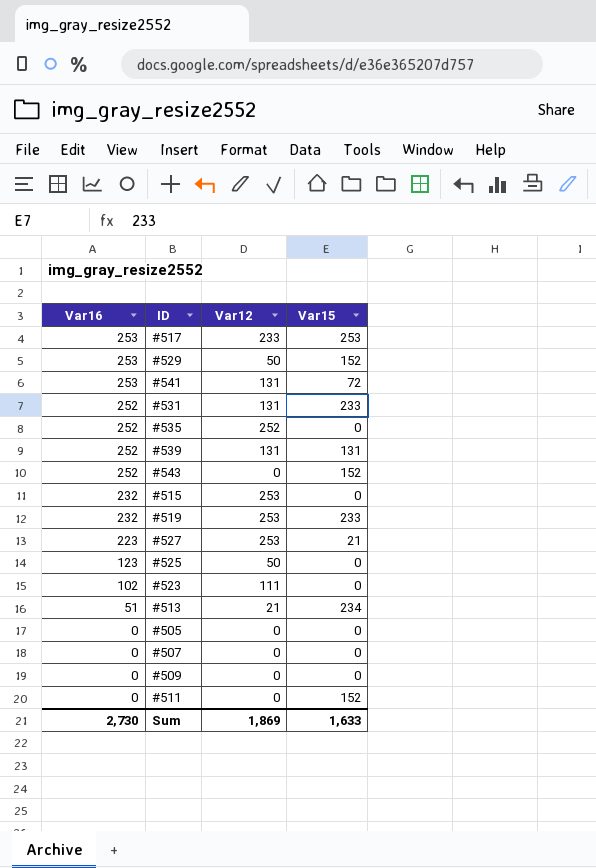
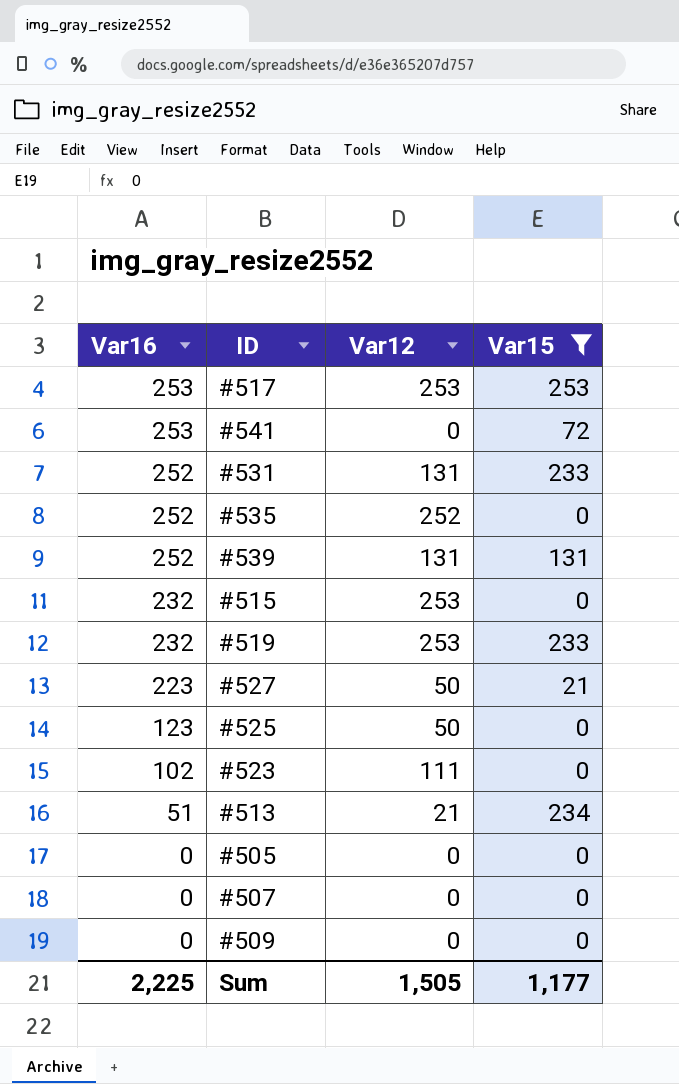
filter: none -> Var15 != 152
#517 | Var12: 233 -> 253
#541 | Var12: 131 -> 0
#527 | Var12: 253 -> 50
Sum | Var16: 2,730 -> 2,225
Sum | Var12: 1,869 -> 1,505
Sum | Var15: 1,633 -> 1,177

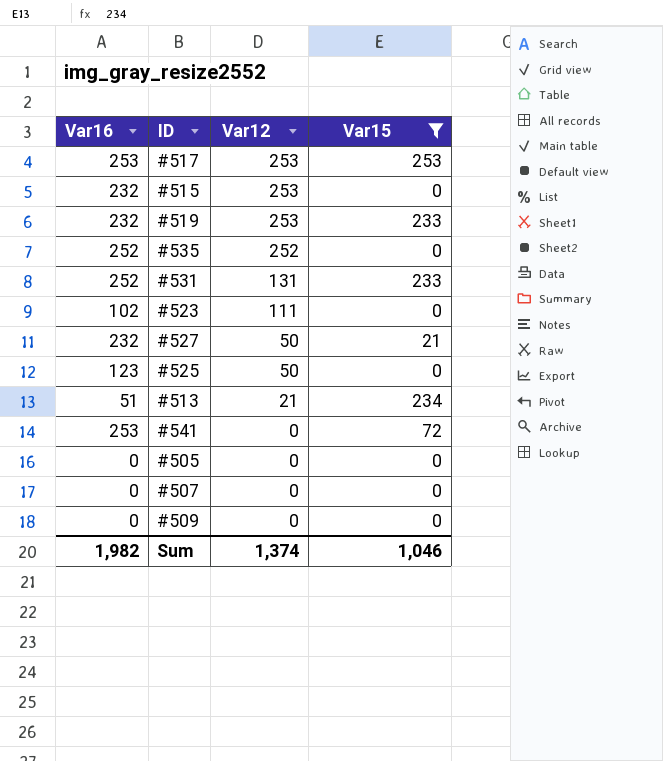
row order: Var16 descending -> Var12 descending
row #539: 252 | 131 | 131 -> none
#527 | Var16: 223 -> 232
Sum | Var16: 2,225 -> 1,982
Sum | Var12: 1,505 -> 1,374
Sum | Var15: 1,177 -> 1,046

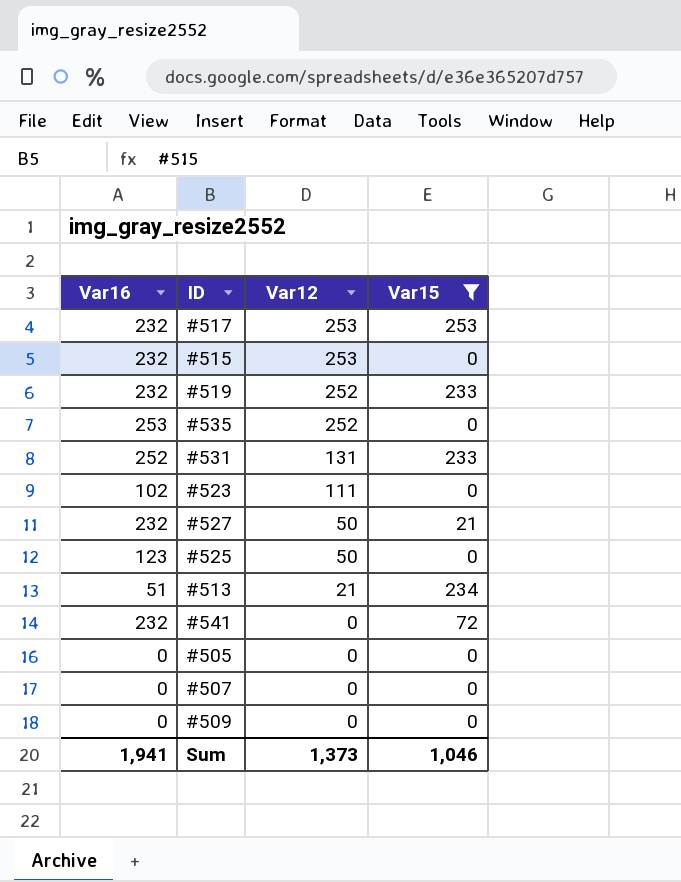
#517 | Var16: 253 -> 232
#519 | Var12: 253 -> 252
#535 | Var16: 252 -> 253
#541 | Var16: 253 -> 232
Sum | Var16: 1,982 -> 1,941
Sum | Var12: 1,374 -> 1,373

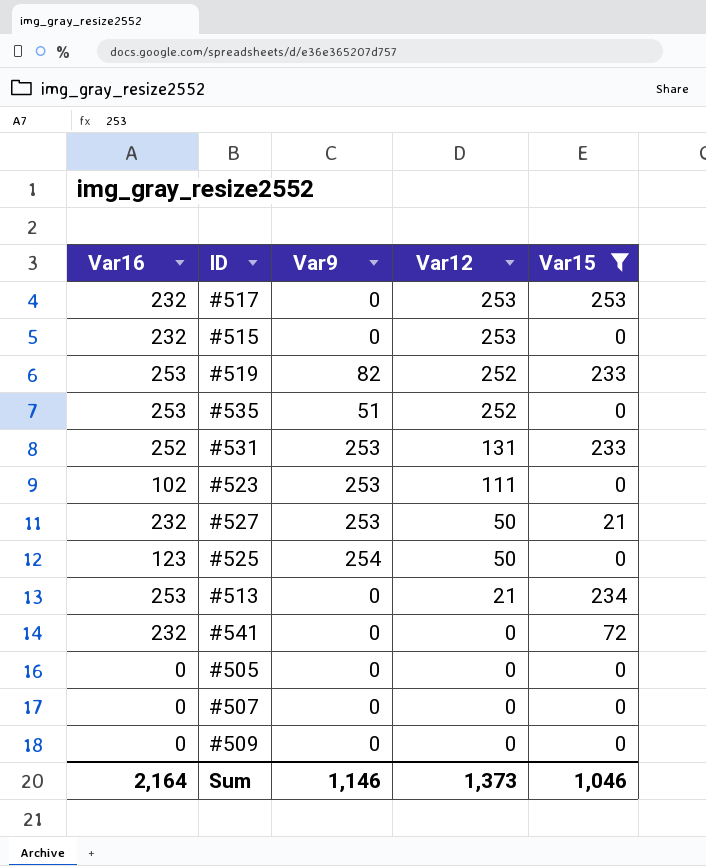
column Var9 | position: none -> 3
#519 | Var16: 232 -> 253
#513 | Var16: 51 -> 253
Sum | Var16: 1,941 -> 2,164

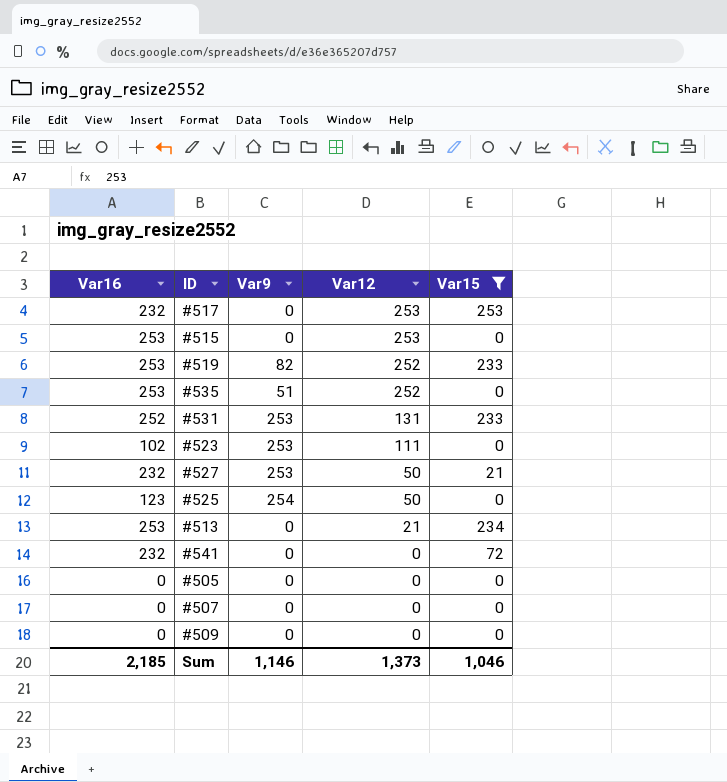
#515 | Var16: 232 -> 253
Sum | Var16: 2,164 -> 2,185

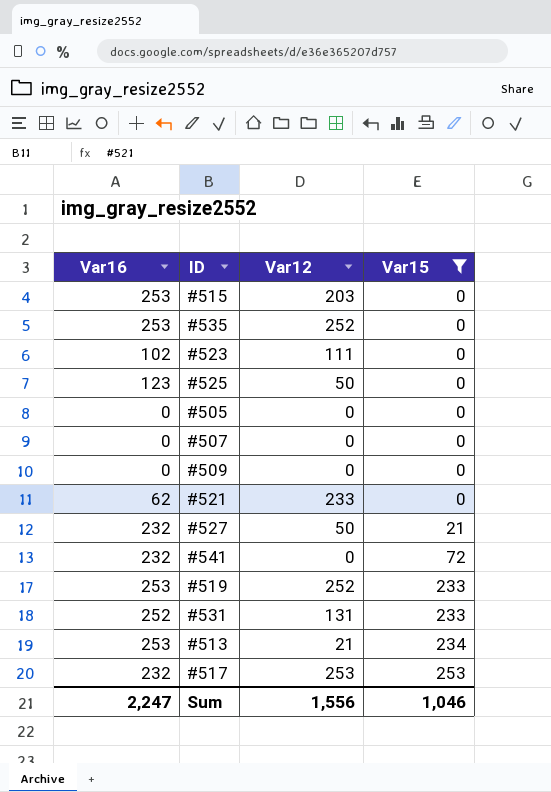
row order: Var12 descending -> Var15 ascending
column Var9 | position: 3 -> none
#515 | Var12: 253 -> 203
row #521: none -> 62 | 233 | 0
Sum | Var16: 2,185 -> 2,247
Sum | Var12: 1,373 -> 1,556

